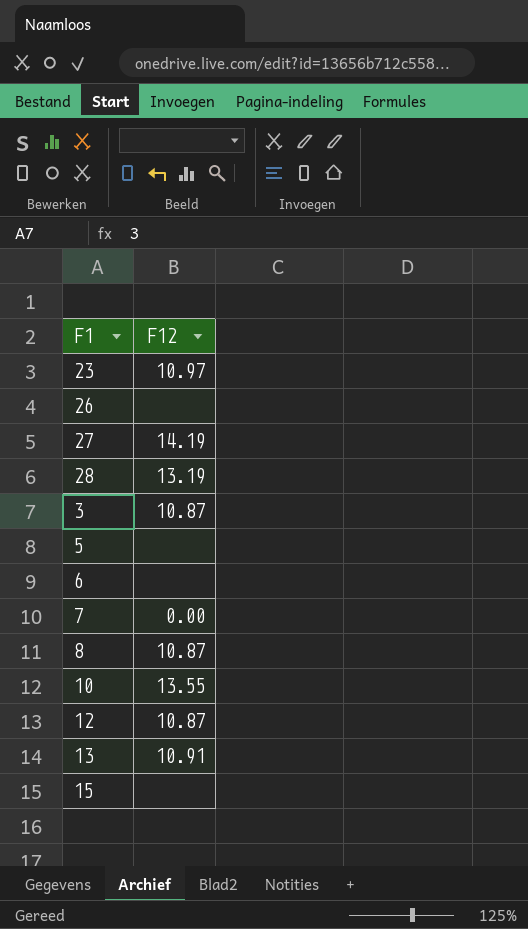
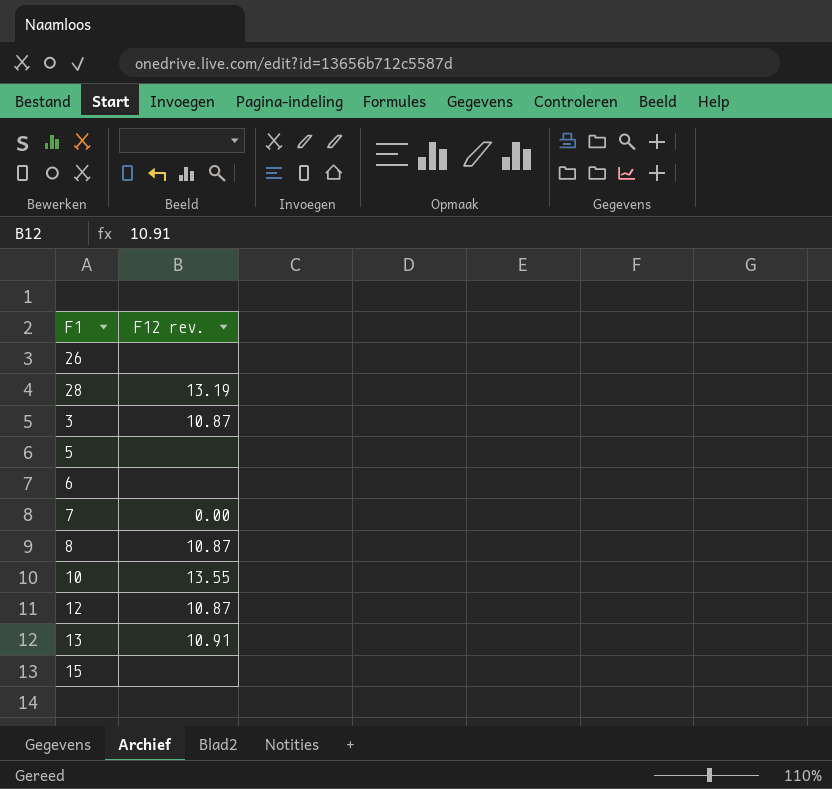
column name: F12 -> F12 rev.
row 23: 10.97 -> none
row 27: 14.19 -> none

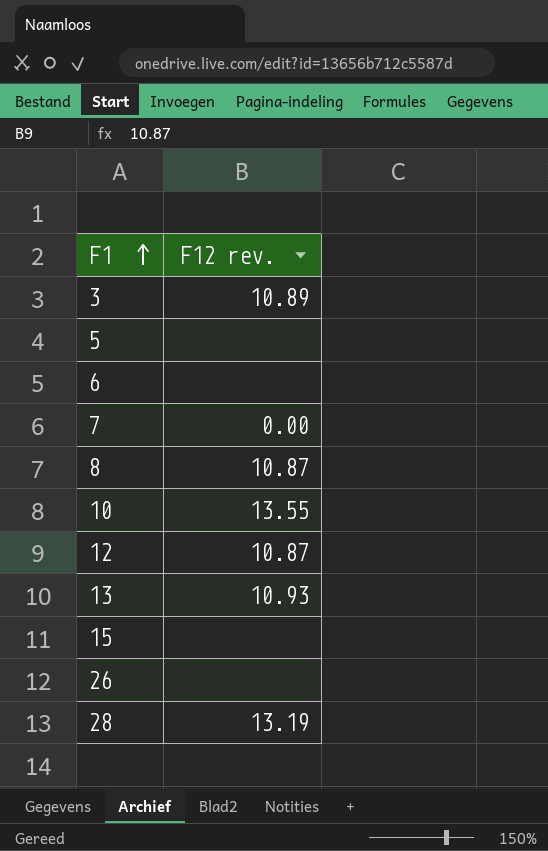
row order: none -> F1 ascending
3 | F12 rev.: 10.87 -> 10.89
13 | F12 rev.: 10.91 -> 10.93

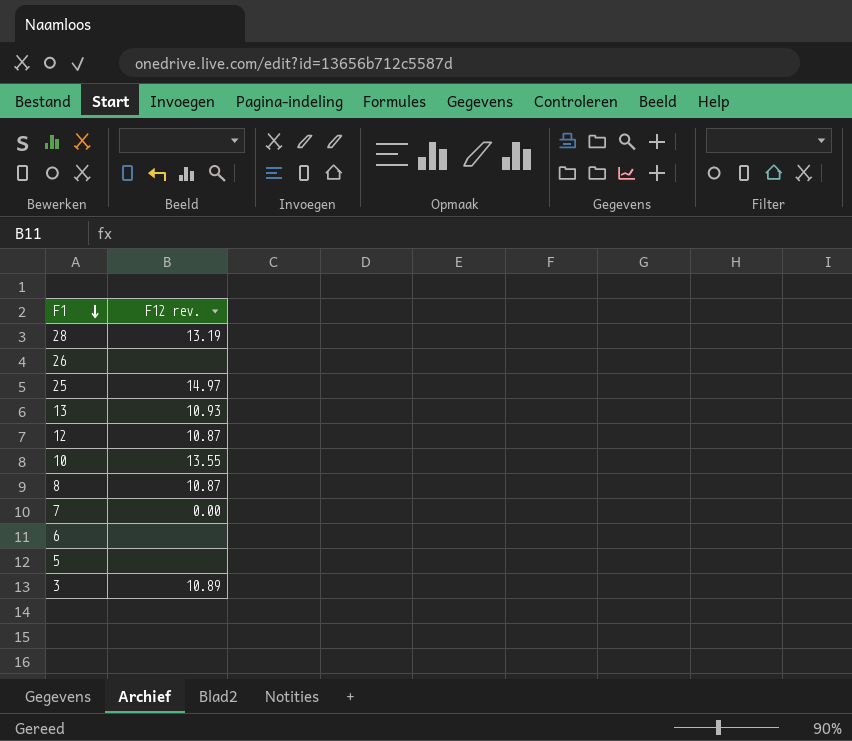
row order: F1 ascending -> F1 descending
row 15: none -> none
row 25: none -> 14.97

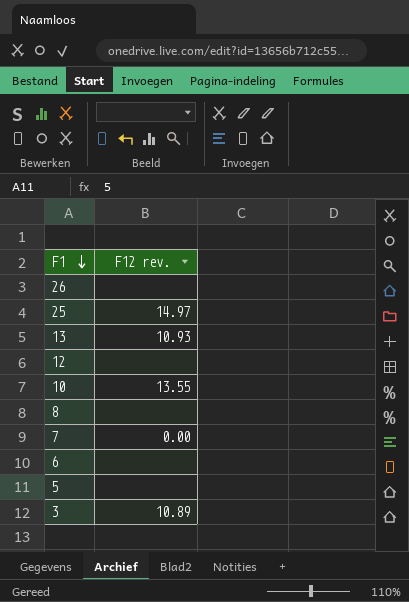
row 28: 13.19 -> none
12 | F12 rev.: 10.87 -> none
8 | F12 rev.: 10.87 -> none

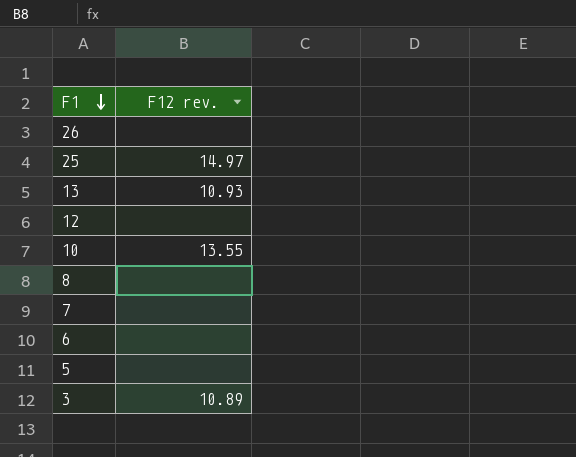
7 | F12 rev.: 0.00 -> none

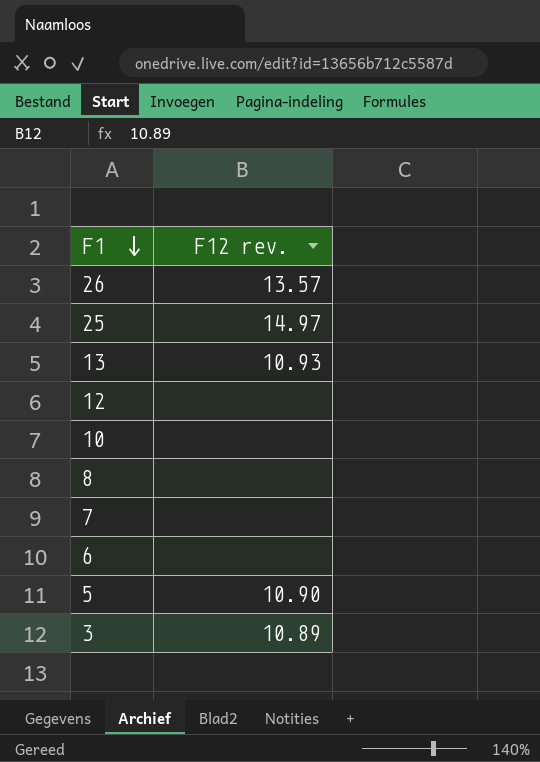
26 | F12 rev.: none -> 13.57
10 | F12 rev.: 13.55 -> none
5 | F12 rev.: none -> 10.90

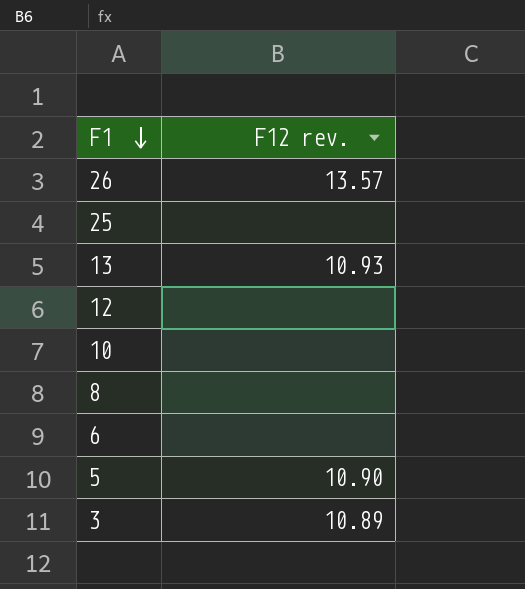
row 7: none -> none
25 | F12 rev.: 14.97 -> none

